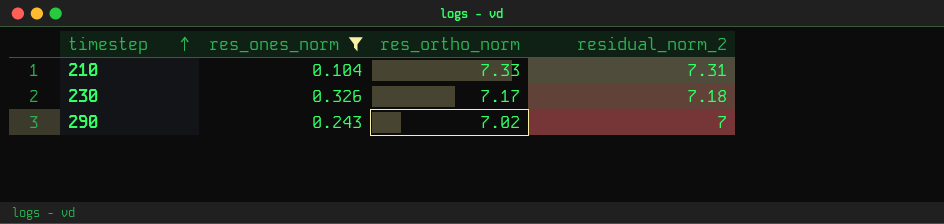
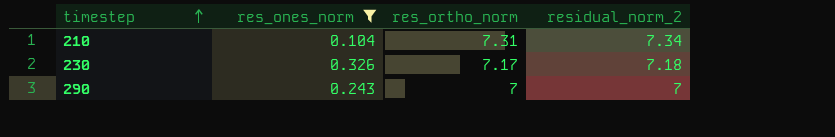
210 | res_ortho_norm: 7.33 -> 7.31
210 | residual_norm_2: 7.31 -> 7.34
290 | res_ortho_norm: 7.02 -> 7

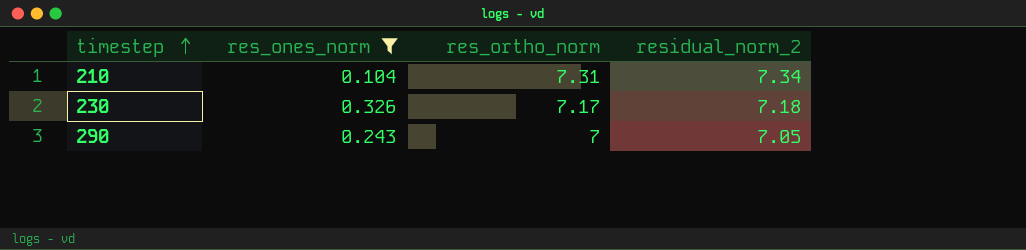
290 | residual_norm_2: 7 -> 7.05

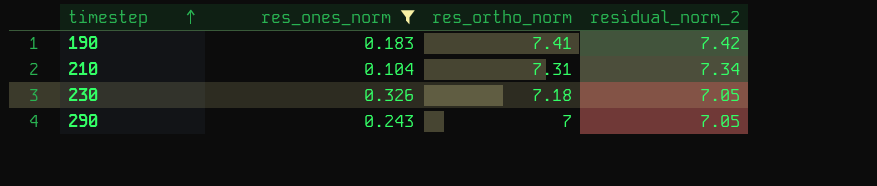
row 190: none -> 0.183 | 7.41 | 7.42
230 | res_ortho_norm: 7.17 -> 7.18
230 | residual_norm_2: 7.18 -> 7.05

